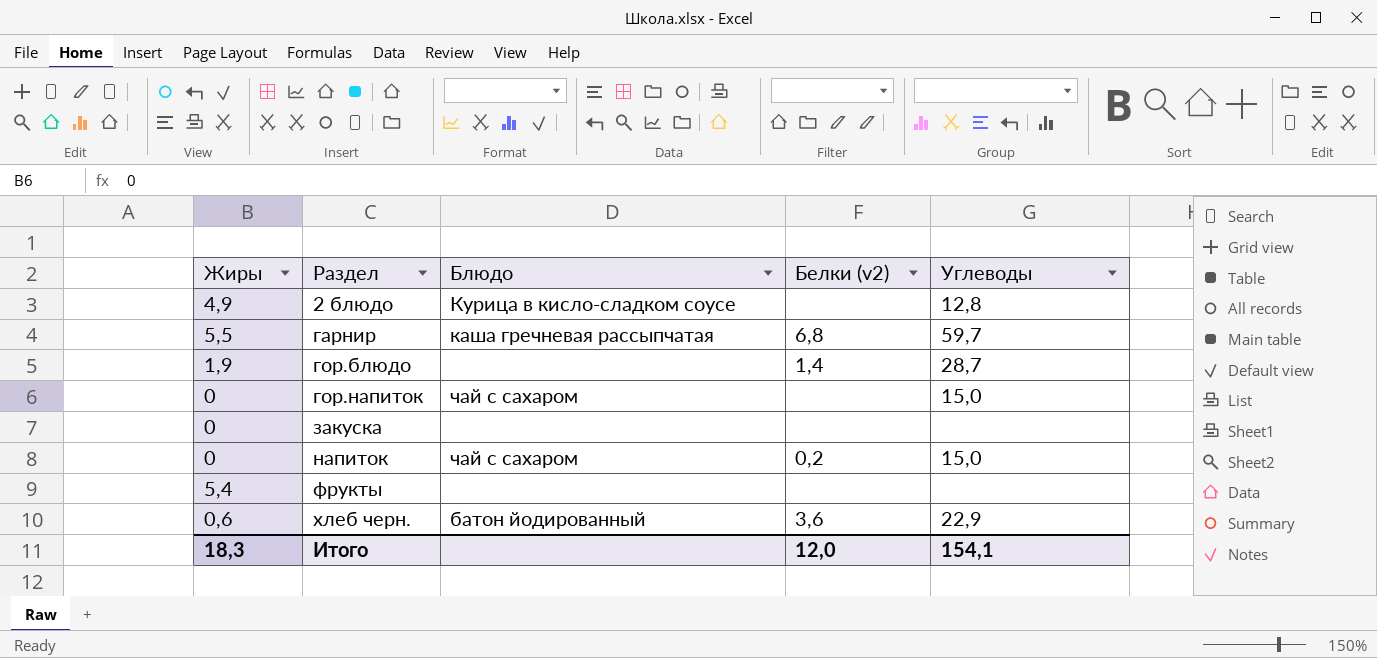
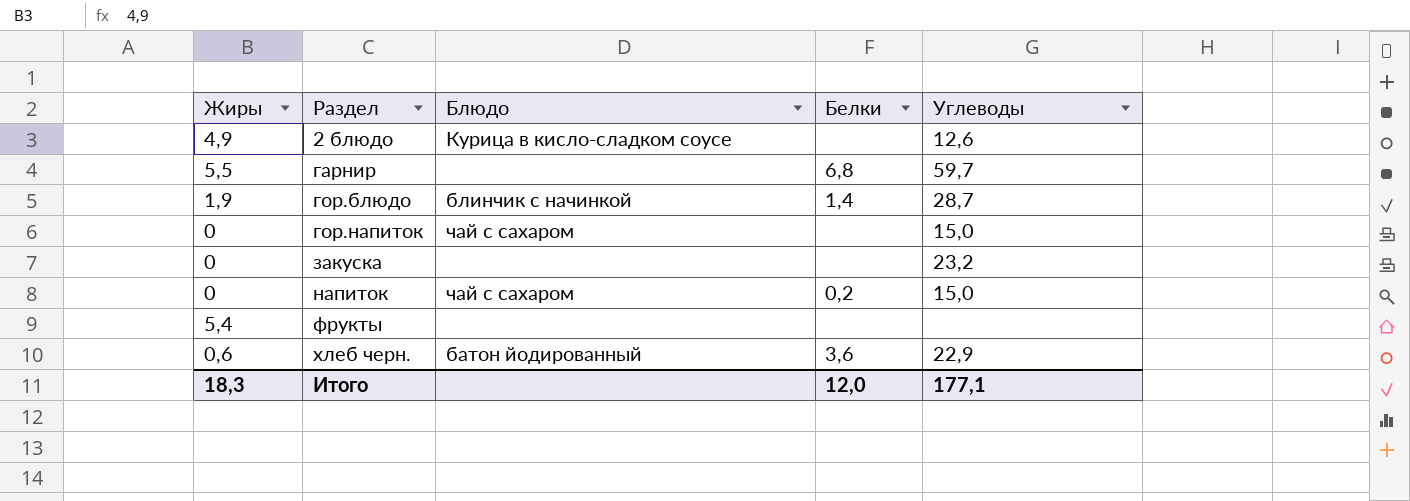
column name: Белки (v2) -> Белки
2 блюдо | Углеводы: 12,8 -> 12,6
гарнир | Блюдо: каша гречневая рассыпчатая -> none
гор.блюдо | Блюдо: none -> блинчик с начинкой
закуска | Углеводы: none -> 23,2
Итого | Углеводы: 154,1 -> 177,1

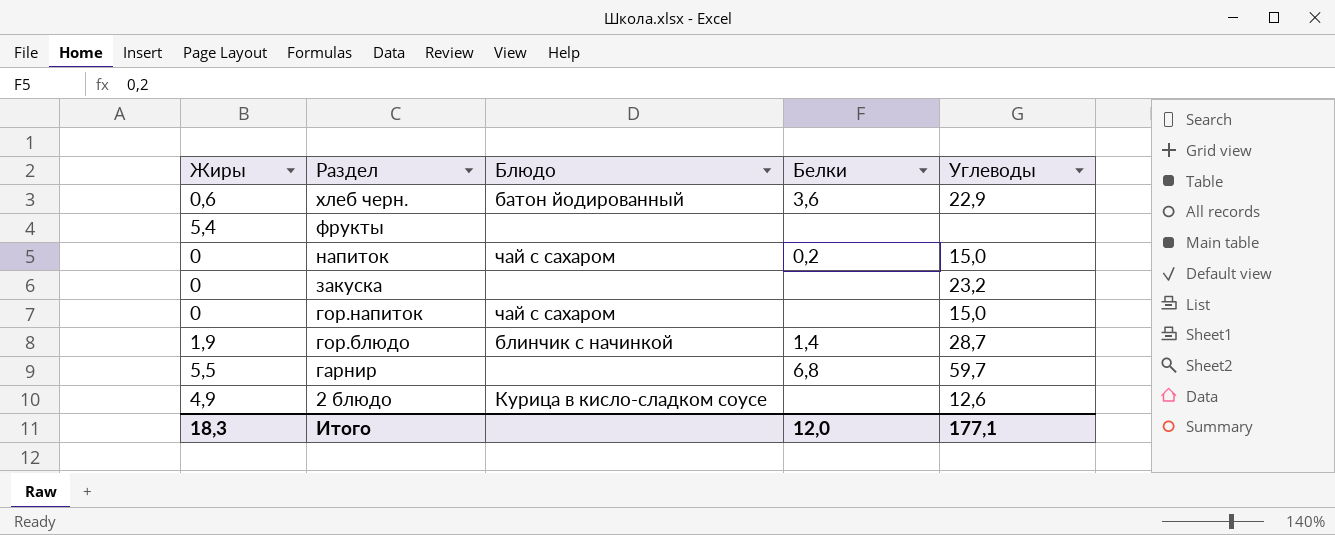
row order: Раздел ascending -> Раздел descending

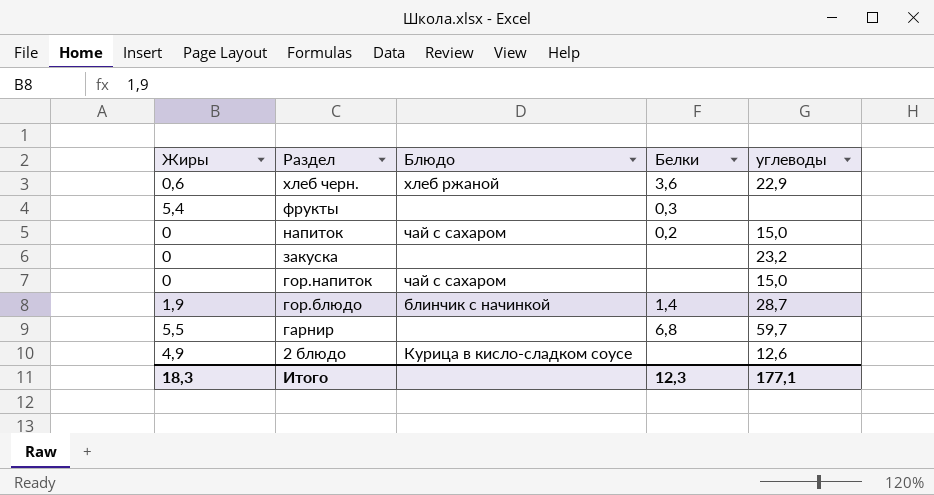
column name: Углеводы -> углеводы
хлеб черн. | Блюдо: батон йодированный -> хлеб ржаной
фрукты | Белки: none -> 0,3
Итого | Белки: 12,0 -> 12,3

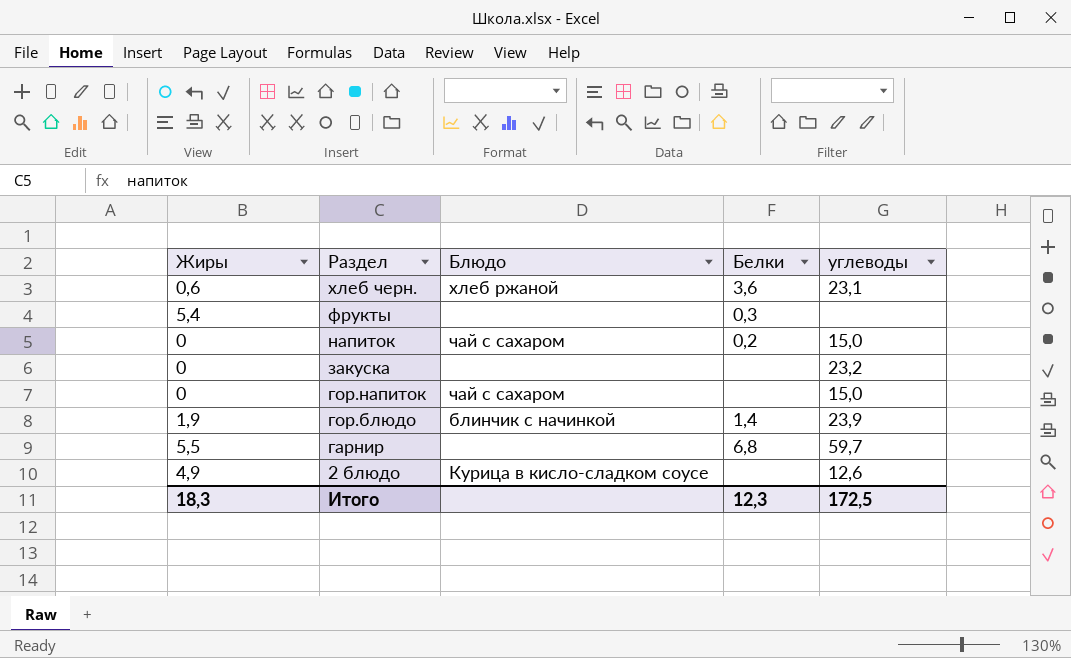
хлеб черн. | углеводы: 22,9 -> 23,1
гор.блюдо | углеводы: 28,7 -> 23,9
Итого | углеводы: 177,1 -> 172,5

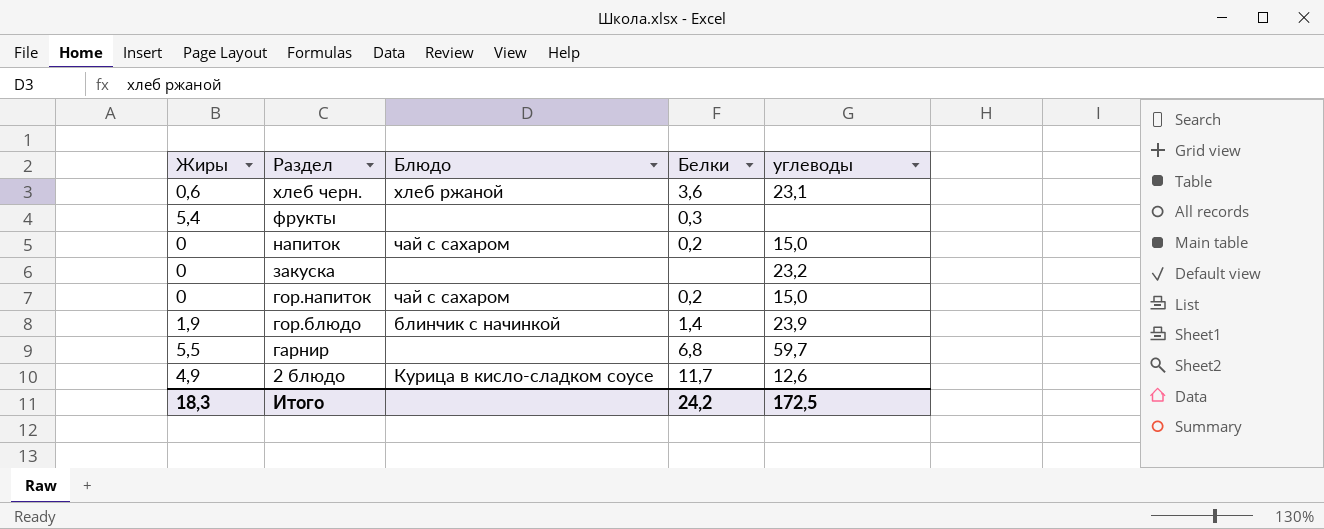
гор.напиток | Белки: none -> 0,2
2 блюдо | Белки: none -> 11,7
Итого | Белки: 12,3 -> 24,2

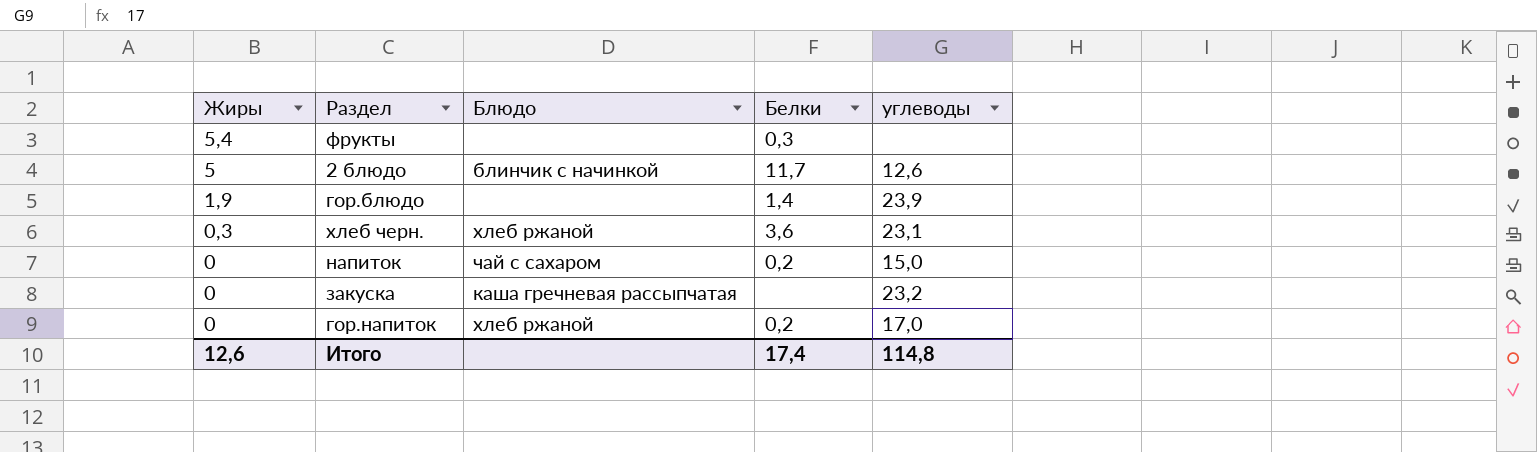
row order: Раздел descending -> Жиры descending
row гарнир: 5,5 | none | 6,8 | 59,7 -> none
2 блюдо | Жиры: 4,9 -> 5
2 блюдо | Блюдо: Курица в кисло-сладком соусе -> блинчик с начинкой
гор.блюдо | Блюдо: блинчик с начинкой -> none
хлеб черн. | Жиры: 0,6 -> 0,3
закуска | Блюдо: none -> каша гречневая рассыпчатая
гор.напиток | Блюдо: чай с сахаром -> хлеб ржаной
гор.напиток | углеводы: 15,0 -> 17,0
Итого | Жиры: 18,3 -> 12,6
Итого | Белки: 24,2 -> 17,4
Итого | углеводы: 172,5 -> 114,8

